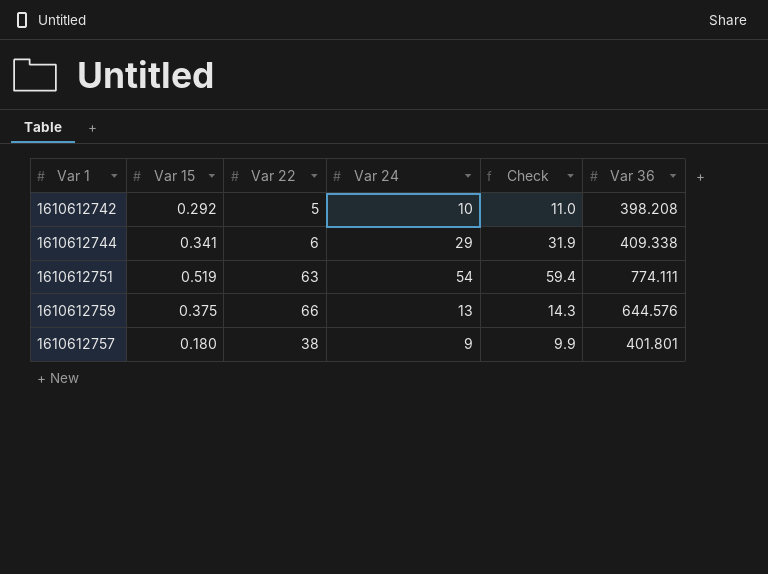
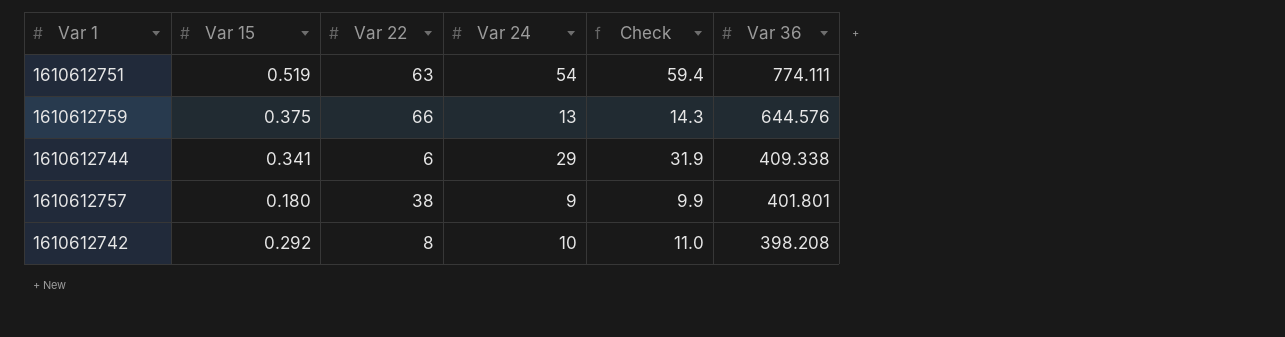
row order: none -> Var 36 descending
1610612742 | Var 22: 5 -> 8

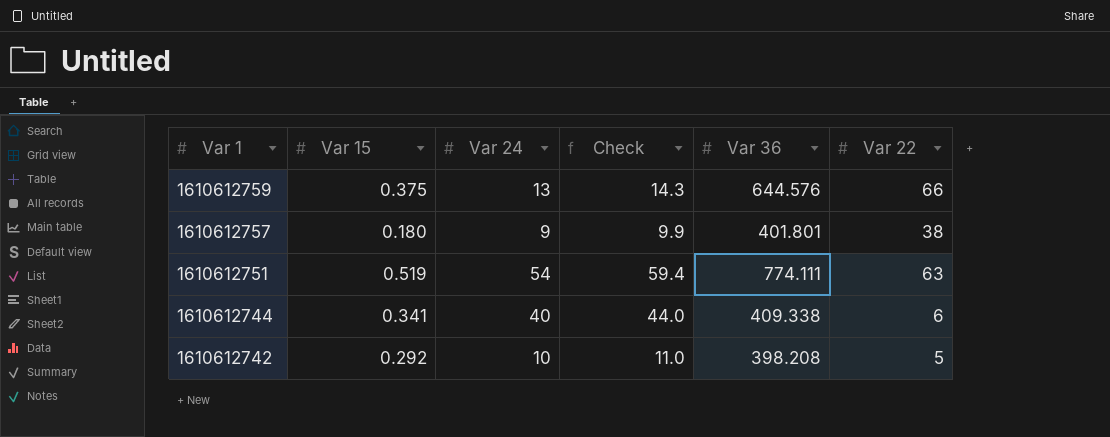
row order: Var 36 descending -> Var 1 descending
column Var 22 | position: 3 -> 6
1610612744 | Var 24: 29 -> 40
1610612744 | Check: 31.9 -> 44.0
1610612742 | Var 22: 8 -> 5

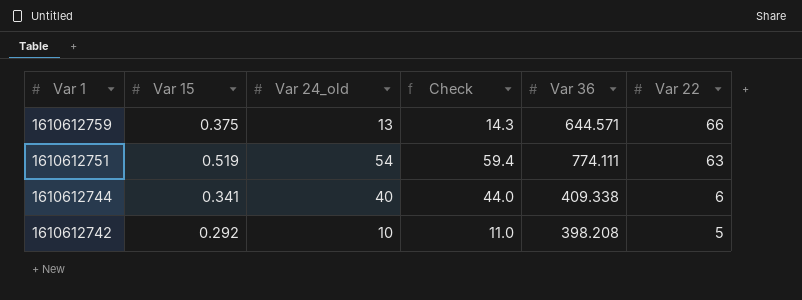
column name: Var 24 -> Var 24_old
row 1610612757: 0.180 | 9 | 9.9 | 401.801 | 38 -> none
1610612759 | Var 36: 644.576 -> 644.571

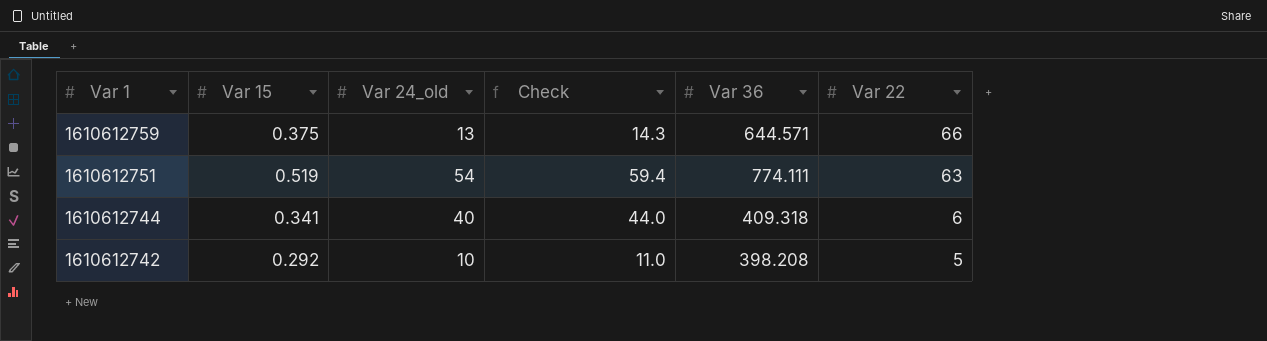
1610612744 | Var 36: 409.338 -> 409.318

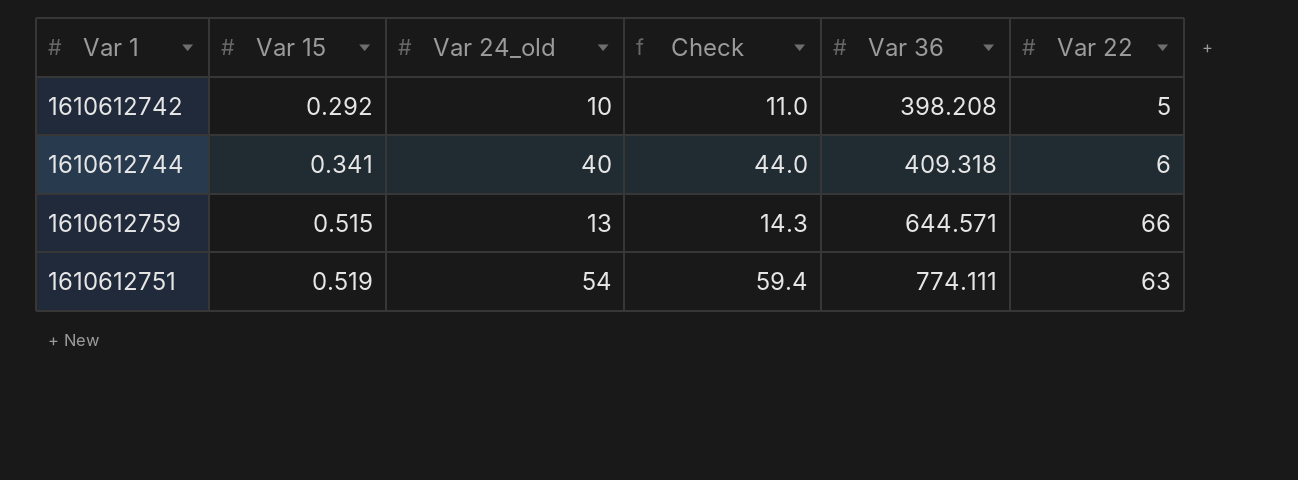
row order: Var 1 descending -> Var 15 ascending
1610612759 | Var 15: 0.375 -> 0.515

